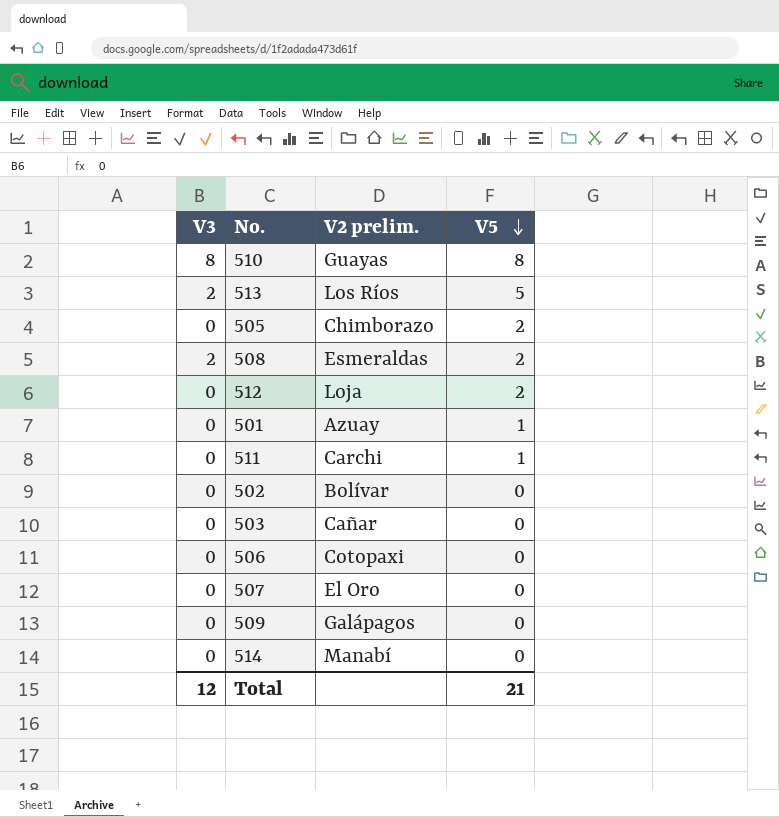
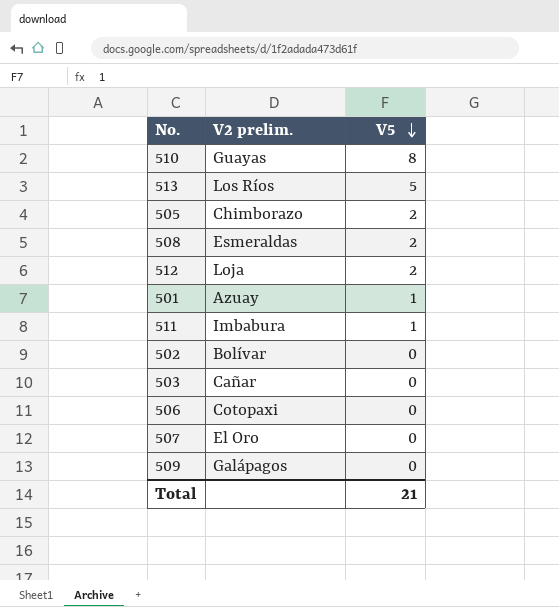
column V3 | position: 1 -> none
row 514: 0 | Manabí | 0 -> none
511 | V2 prelim.: Carchi -> Imbabura

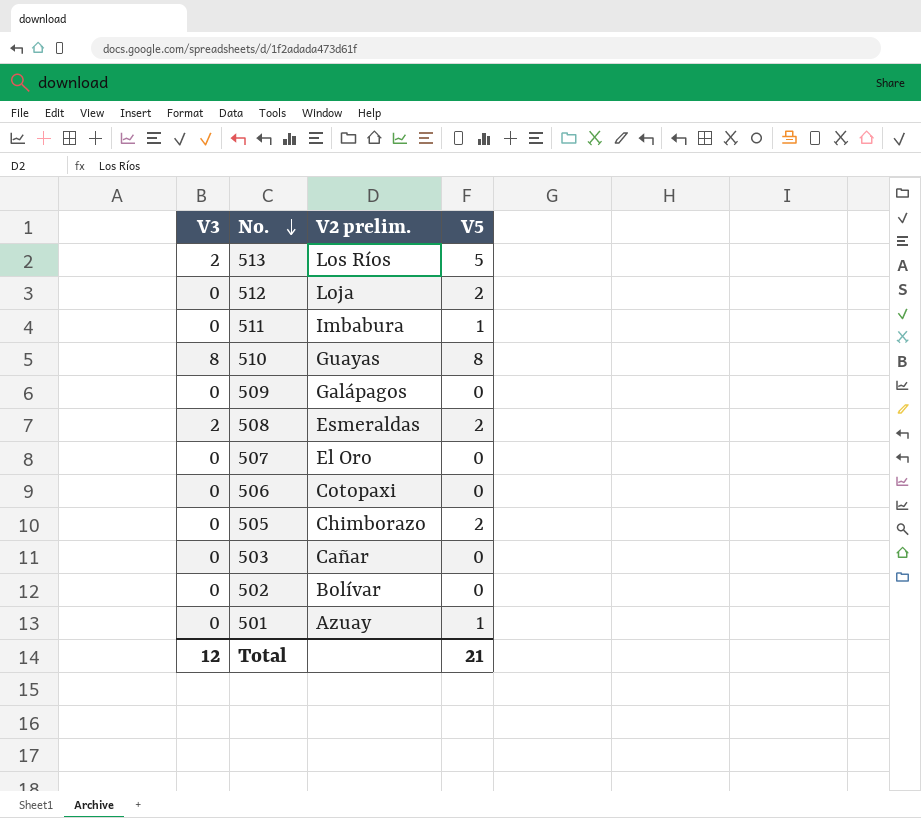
row order: V5 descending -> No. descending
column V3 | position: none -> 1

